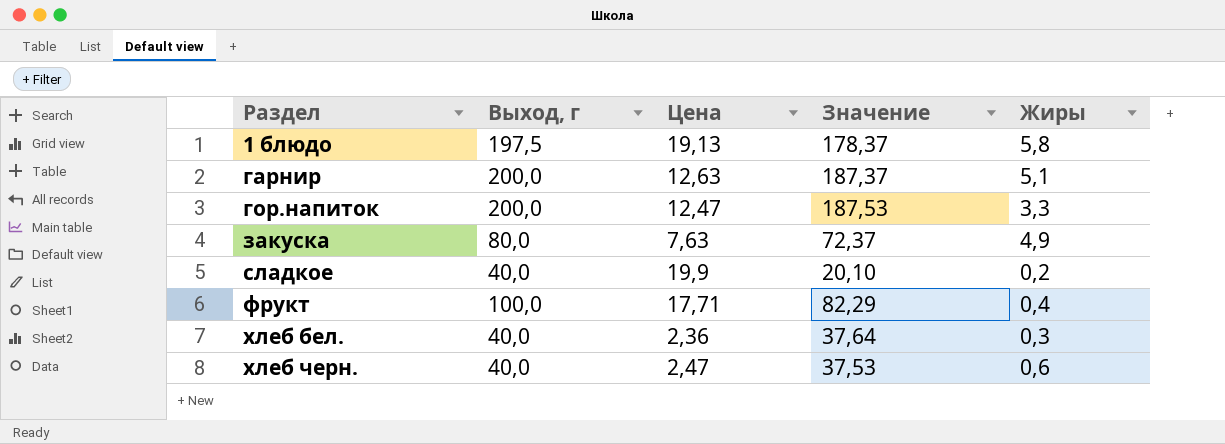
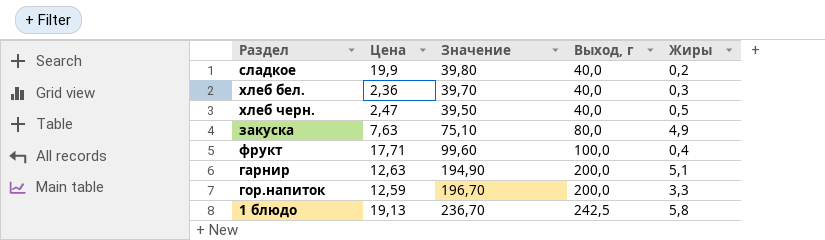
row order: Раздел ascending -> Выход, г ascending
column Значение | formula: [Выход, г] - [Цена] -> [Выход, г] - [Жиры]
column Выход, г | position: 2 -> 4
хлеб черн. | Жиры: 0,6 -> 0,5
гор.напиток | Цена: 12,47 -> 12,59
1 блюдо | Выход, г: 197,5 -> 242,5

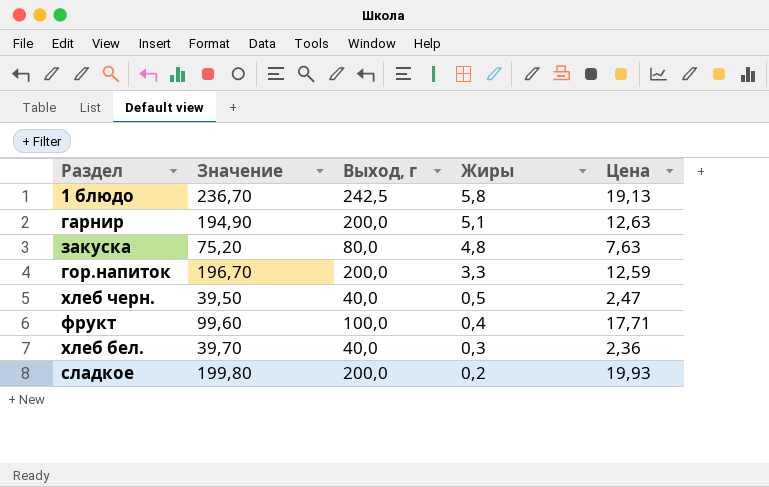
row order: Выход, г ascending -> Жиры descending
column Цена | position: 2 -> 5
закуска | Значение: 75,10 -> 75,20
закуска | Жиры: 4,9 -> 4,8
сладкое | Значение: 39,80 -> 199,80
сладкое | Выход, г: 40,0 -> 200,0
сладкое | Цена: 19,9 -> 19,93

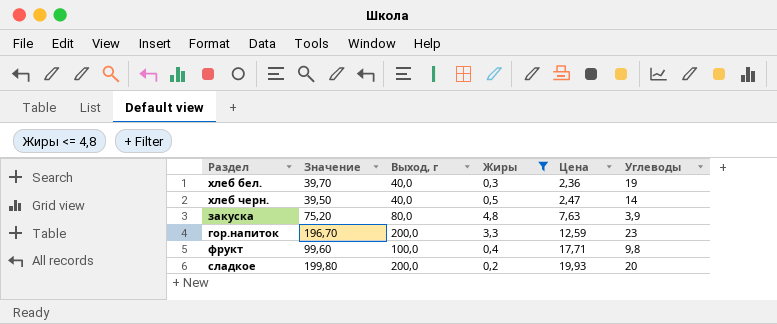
filter: none -> Жиры <= 4,8
row order: Жиры descending -> Цена ascending
column Углеводы | position: none -> 6

